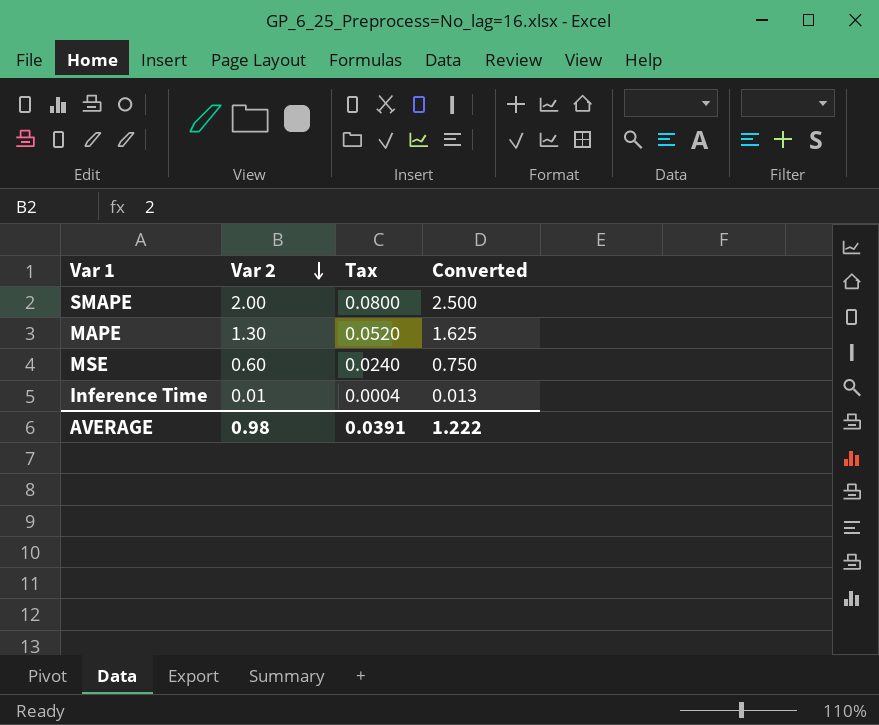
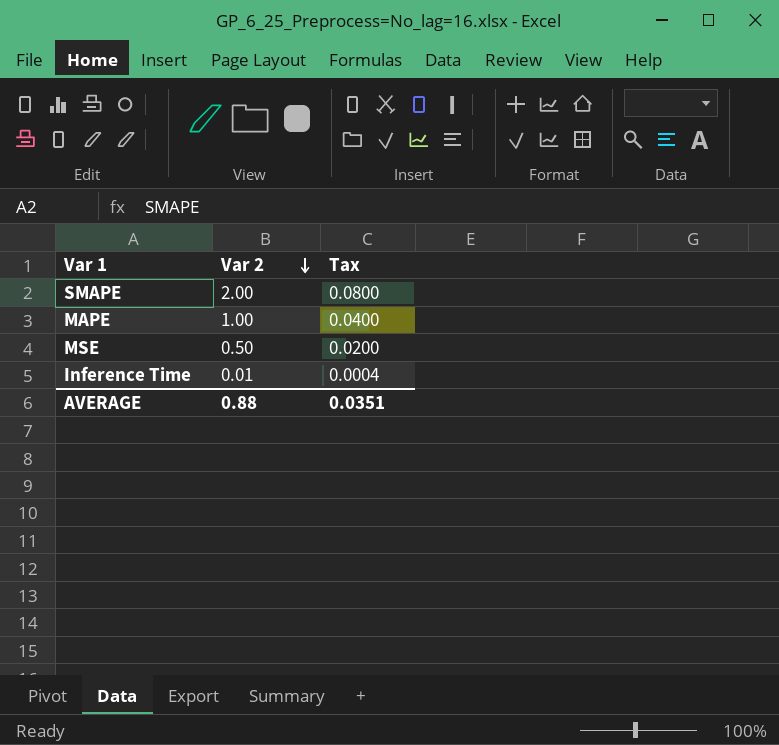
column Converted | formula: [Var 2] * 1.25 -> none
MAPE | Var 2: 1.30 -> 1.00
MAPE | Tax: 0.0520 -> 0.0400
MSE | Var 2: 0.60 -> 0.50
MSE | Tax: 0.0240 -> 0.0200
AVERAGE | Var 2: 0.98 -> 0.88
AVERAGE | Tax: 0.0391 -> 0.0351

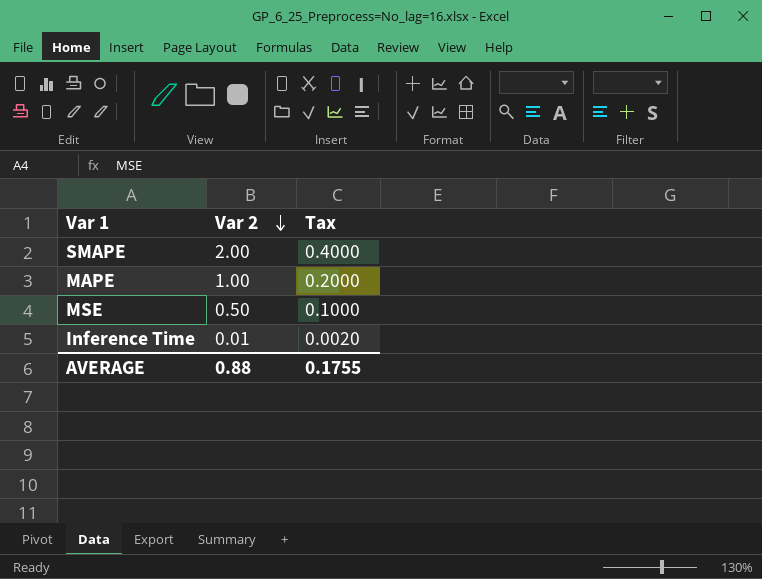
column Tax | formula: [Var 2] * 0.04 -> [Var 2] * 0.2
AVERAGE | Tax: 0.0351 -> 0.1755

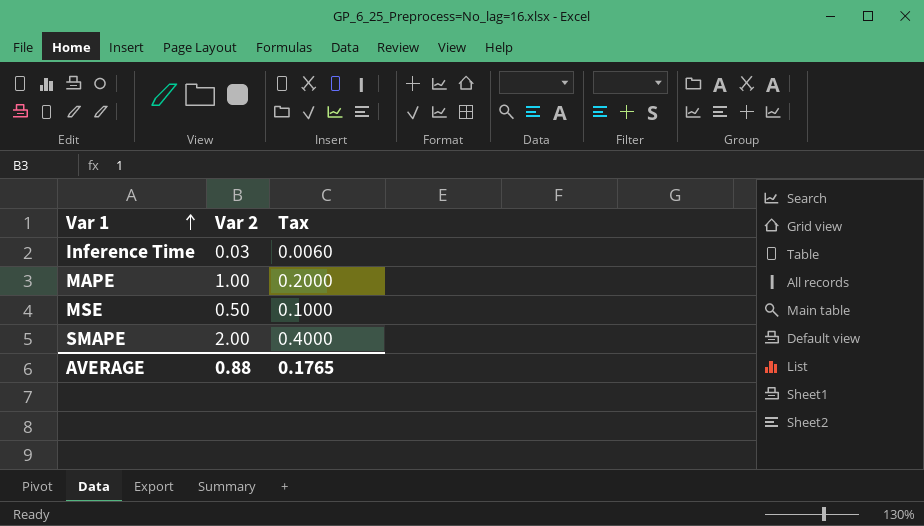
row order: Var 2 descending -> Var 1 ascending
Inference Time | Var 2: 0.01 -> 0.03
Inference Time | Tax: 0.0020 -> 0.0060
AVERAGE | Tax: 0.1755 -> 0.1765

